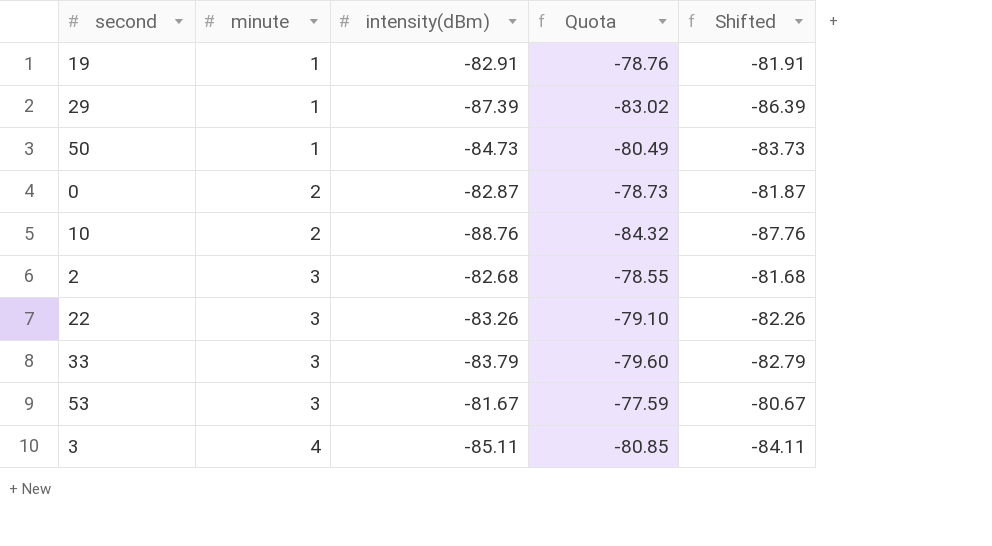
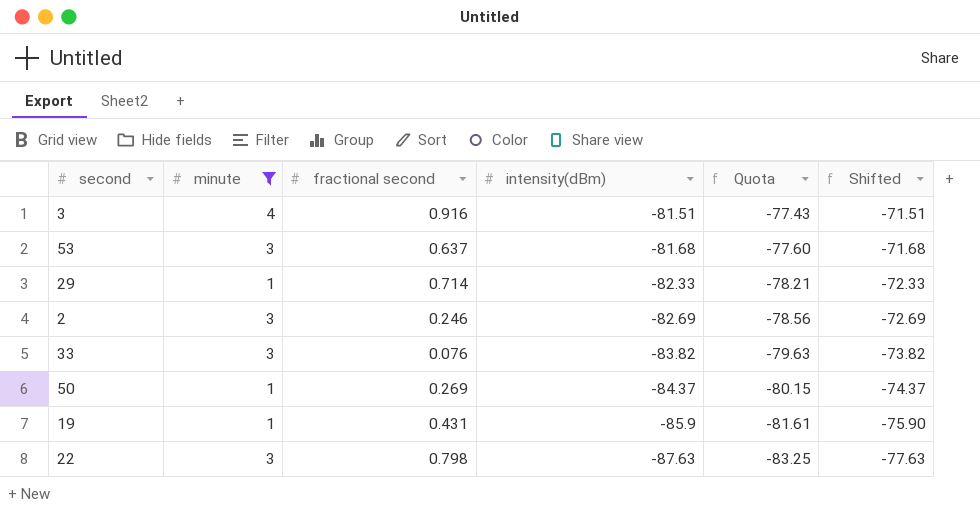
filter: none -> minute != 2
row order: minute ascending -> intensity(dBm) descending
column fractional second | position: none -> 3
column Shifted | formula: [intensity(dBm)] + 1 -> [intensity(dBm)] + 10
3 | intensity(dBm): -85.11 -> -81.51
3 | Quota: -80.85 -> -77.43
53 | intensity(dBm): -81.67 -> -81.68
53 | Quota: -77.59 -> -77.60
29 | intensity(dBm): -87.39 -> -82.33
29 | Quota: -83.02 -> -78.21
2 | intensity(dBm): -82.68 -> -82.69
2 | Quota: -78.55 -> -78.56
33 | intensity(dBm): -83.79 -> -83.82
33 | Quota: -79.60 -> -79.63
50 | intensity(dBm): -84.73 -> -84.37
50 | Quota: -80.49 -> -80.15
19 | intensity(dBm): -82.91 -> -85.9
19 | Quota: -78.76 -> -81.61
22 | intensity(dBm): -83.26 -> -87.63
22 | Quota: -79.10 -> -83.25

